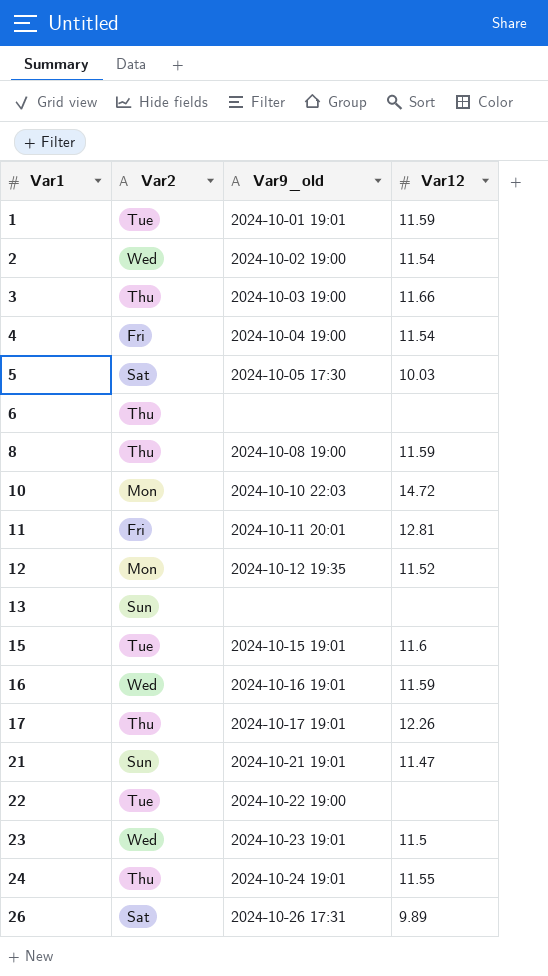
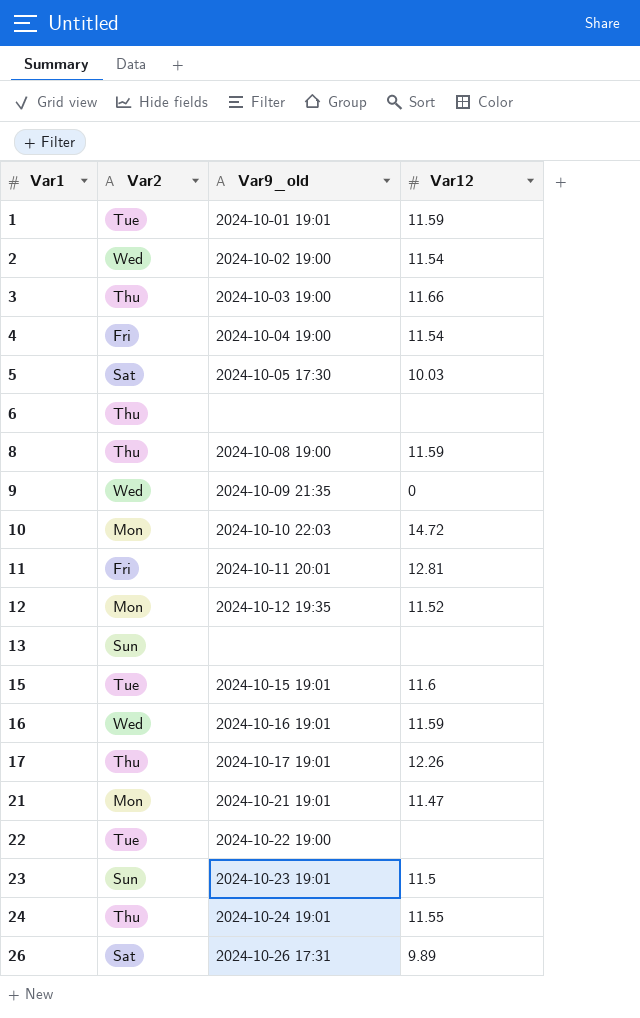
row 9: none -> Wed | 2024-10-09 21:35 | 0
21 | Var2: Sun -> Mon
23 | Var2: Wed -> Sun

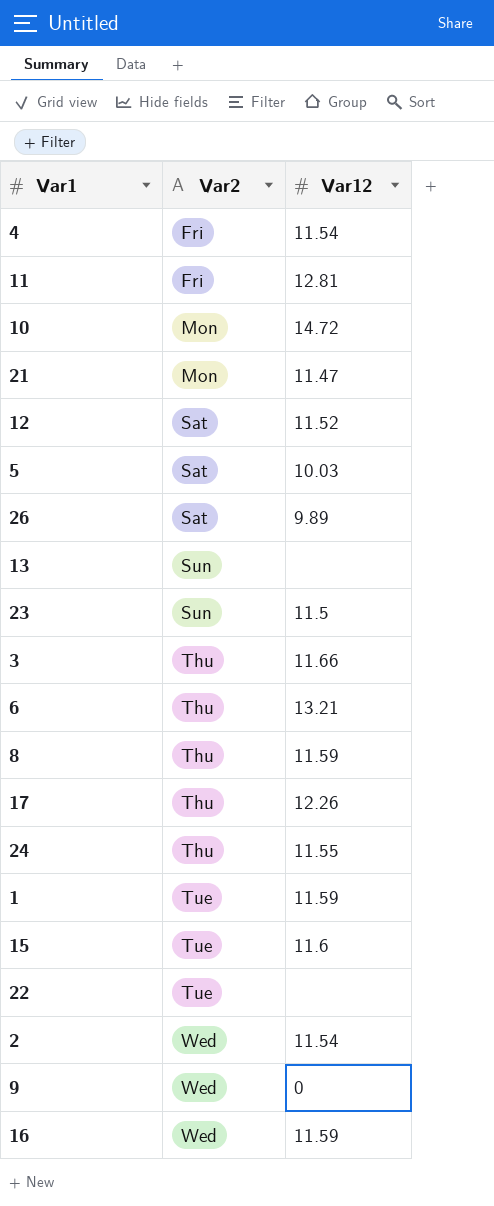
row order: Var1 ascending -> Var2 ascending
column Var9_old | position: 3 -> none
12 | Var2: Mon -> Sat
6 | Var12: none -> 13.21

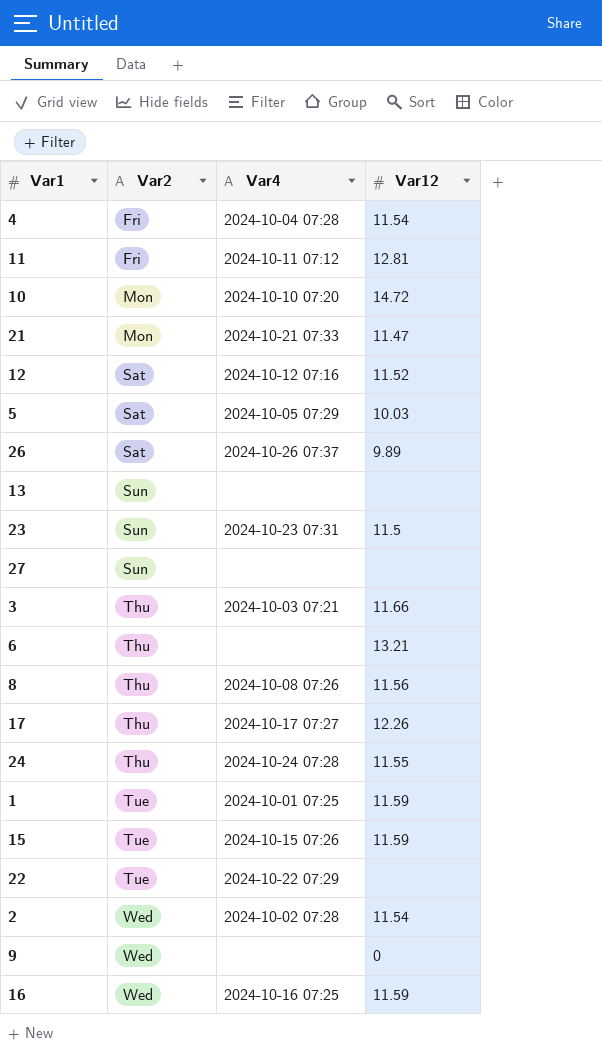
column Var4 | position: none -> 3
row 27: none -> Sun | none | none
8 | Var12: 11.59 -> 11.56
15 | Var12: 11.6 -> 11.59

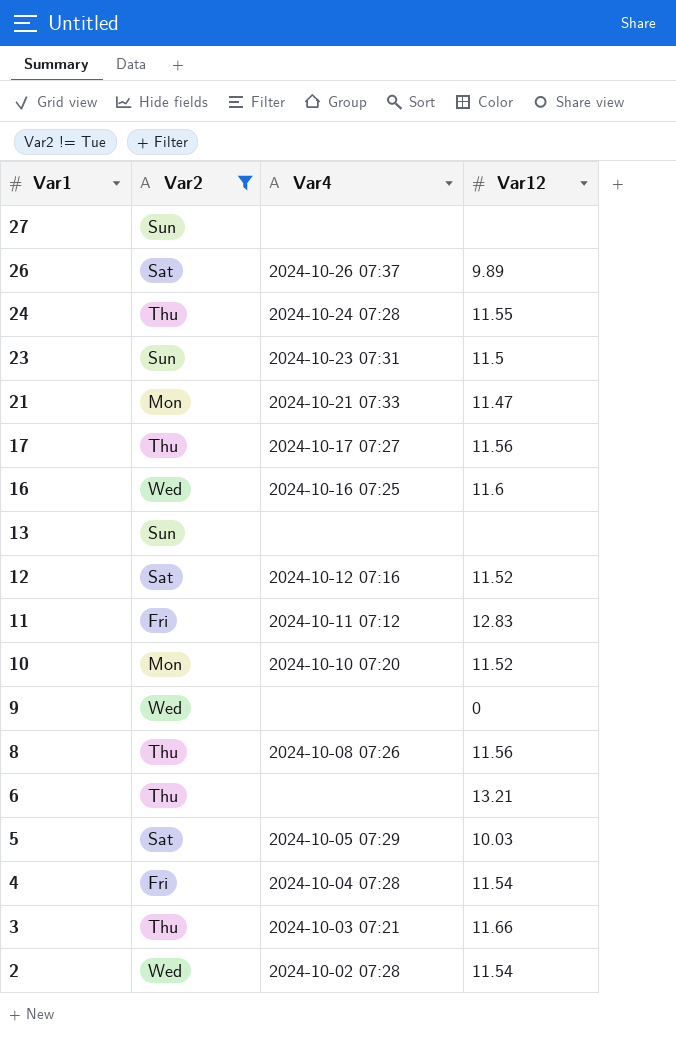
filter: none -> Var2 != Tue
row order: Var2 ascending -> Var1 descending
17 | Var12: 12.26 -> 11.56
16 | Var12: 11.59 -> 11.6
11 | Var12: 12.81 -> 12.83
10 | Var12: 14.72 -> 11.52

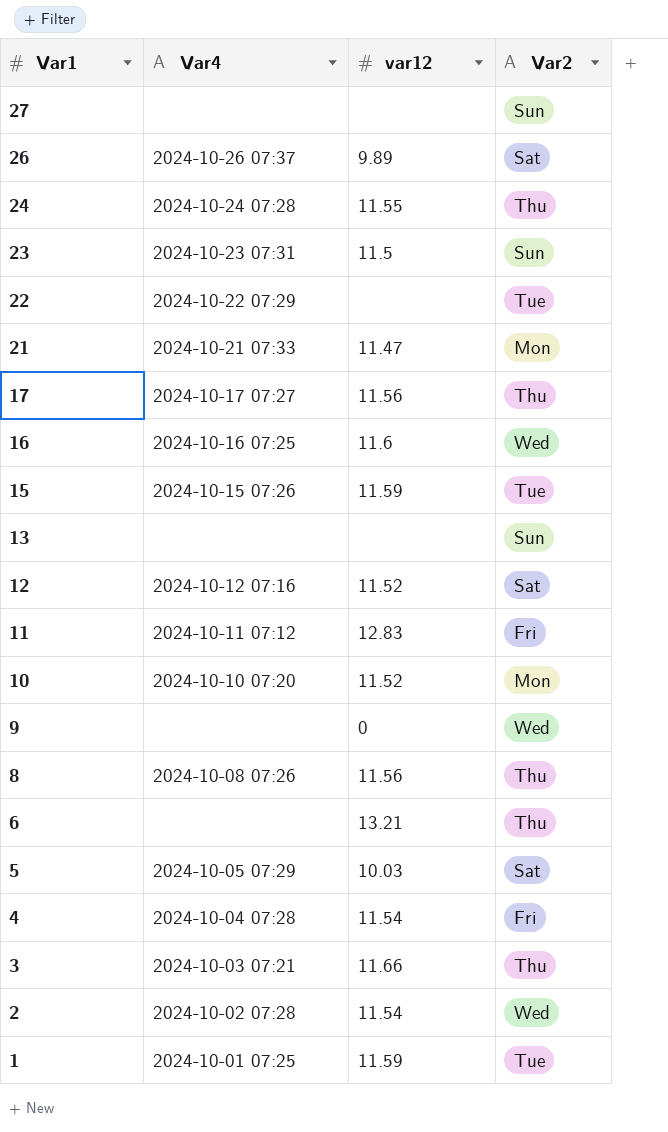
filter: Var2 != Tue -> none
column name: Var12 -> var12
column Var2 | position: 2 -> 4

